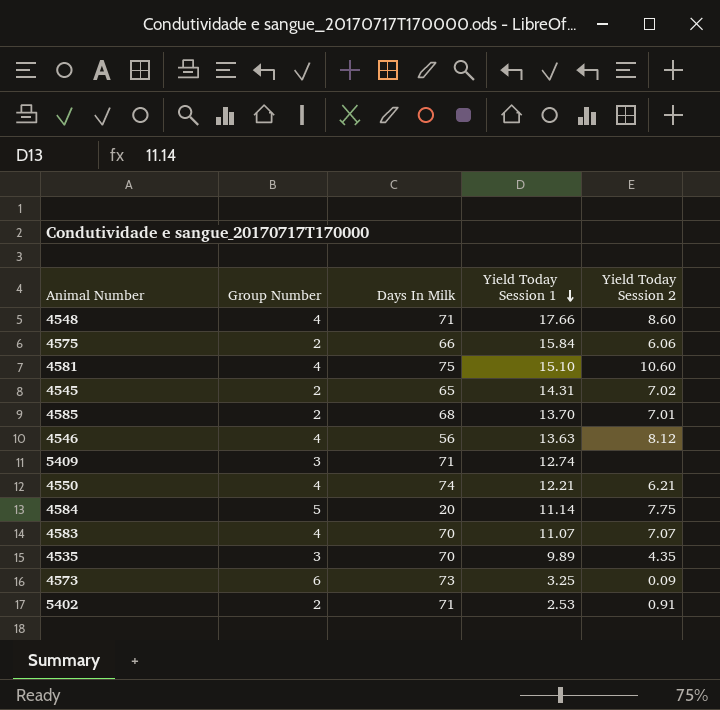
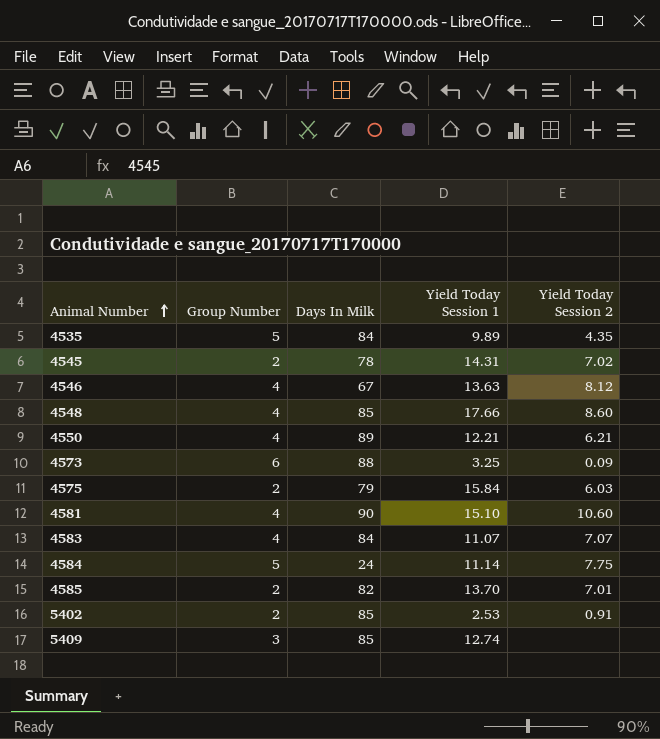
row order: Yield Today Session 1 descending -> Animal Number ascending
4535 | Group Number: 3 -> 5
4535 | Days In Milk: 70 -> 84
4545 | Days In Milk: 65 -> 78
4546 | Days In Milk: 56 -> 67
4548 | Days In Milk: 71 -> 85
4550 | Days In Milk: 74 -> 89
4573 | Days In Milk: 73 -> 88
4575 | Days In Milk: 66 -> 79
4575 | Yield Today Session 2: 6.06 -> 6.03
4581 | Days In Milk: 75 -> 90
4583 | Days In Milk: 70 -> 84
4584 | Days In Milk: 20 -> 24
4585 | Days In Milk: 68 -> 82
5402 | Days In Milk: 71 -> 85
5409 | Days In Milk: 71 -> 85

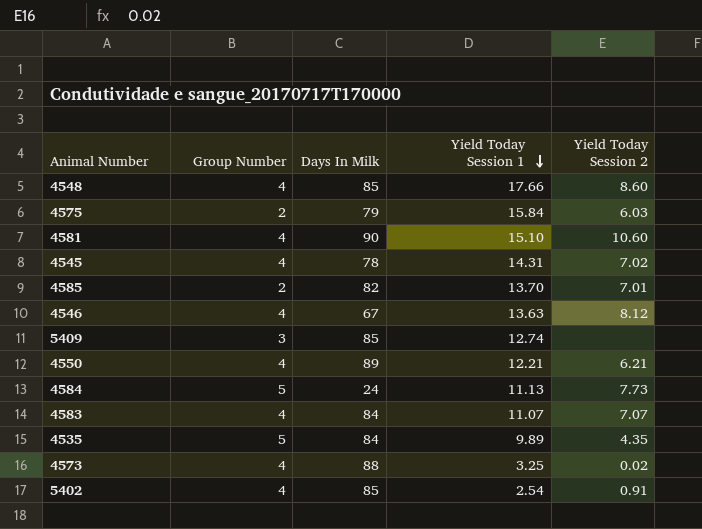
row order: Animal Number ascending -> Yield Today Session 1 descending
4545 | Group Number: 2 -> 4
4584 | Yield Today Session 1: 11.14 -> 11.13
4584 | Yield Today Session 2: 7.75 -> 7.73
4573 | Group Number: 6 -> 4
4573 | Yield Today Session 2: 0.09 -> 0.02
5402 | Group Number: 2 -> 4
5402 | Yield Today Session 1: 2.53 -> 2.54

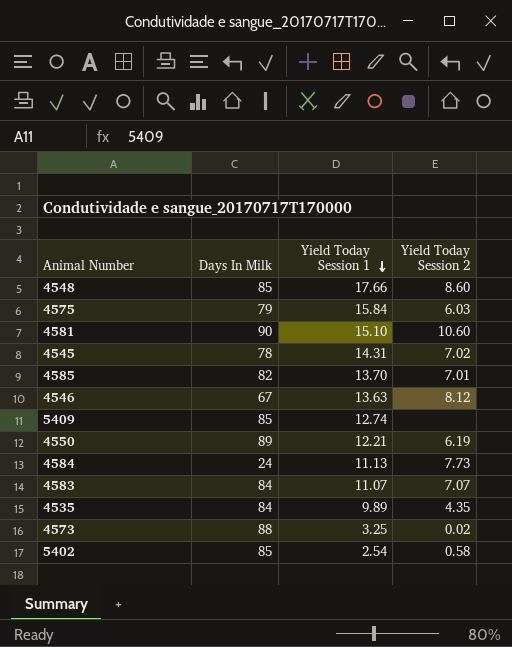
column Group Number | position: 2 -> none
4550 | Yield Today Session 2: 6.21 -> 6.19
5402 | Yield Today Session 2: 0.91 -> 0.58

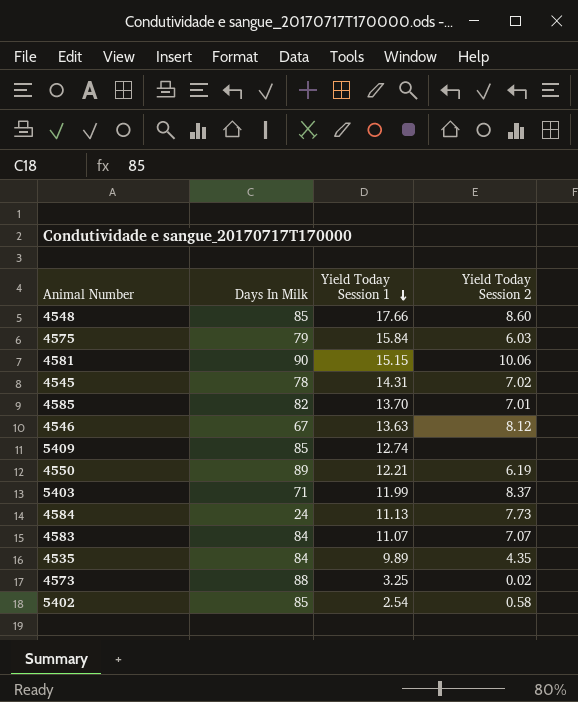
4581 | Yield Today Session 1: 15.10 -> 15.15
4581 | Yield Today Session 2: 10.60 -> 10.06
row 5403: none -> 71 | 11.99 | 8.37

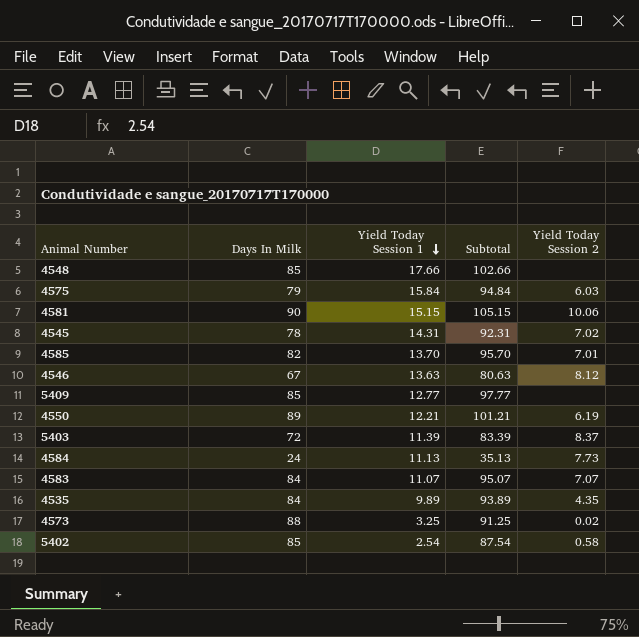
column Subtotal | formula: none -> [Days In Milk] + [Yield Today Session 1]
4548 | Yield Today Session 2: 8.60 -> none
5409 | Yield Today Session 1: 12.74 -> 12.77
5403 | Days In Milk: 71 -> 72
5403 | Yield Today Session 1: 11.99 -> 11.39

